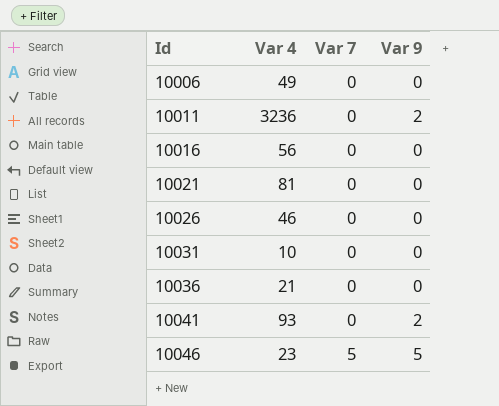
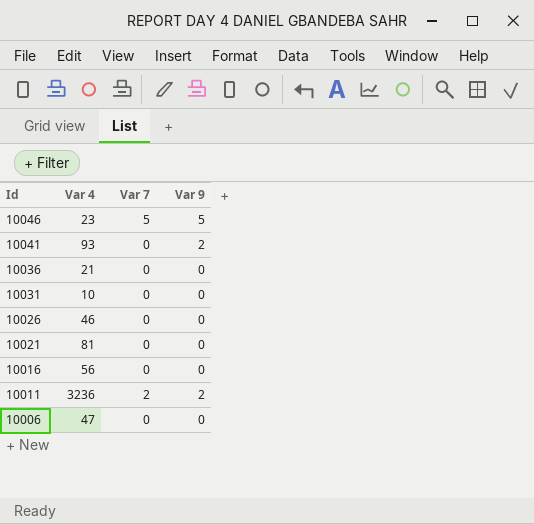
row order: Id ascending -> Id descending
10011 | Var 7: 0 -> 2
10006 | Var 4: 49 -> 47

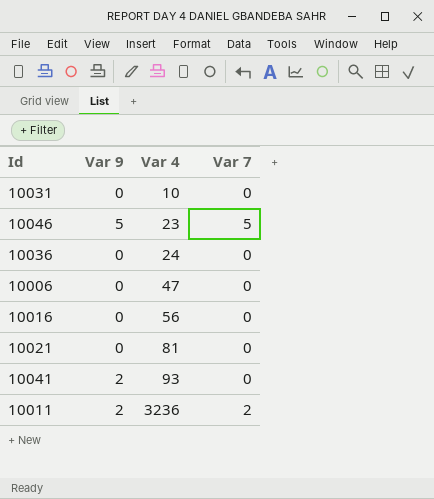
row order: Id descending -> Var 4 ascending
column Var 9 | position: 4 -> 2
row 10026: 46 | 0 | 0 -> none
10036 | Var 4: 21 -> 24

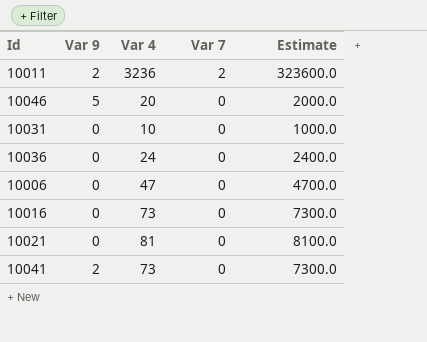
row order: Var 4 ascending -> Var 7 descending
column Estimate | formula: none -> [Var 4] * 100
10046 | Var 4: 23 -> 20
10046 | Var 7: 5 -> 0
10016 | Var 4: 56 -> 73
10041 | Var 4: 93 -> 73

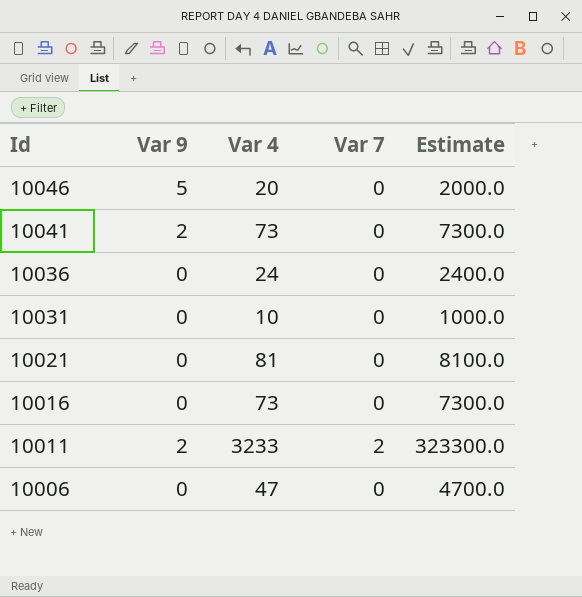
row order: Var 7 descending -> Id descending
10011 | Var 4: 3236 -> 3233
10011 | Estimate: 323600.0 -> 323300.0

